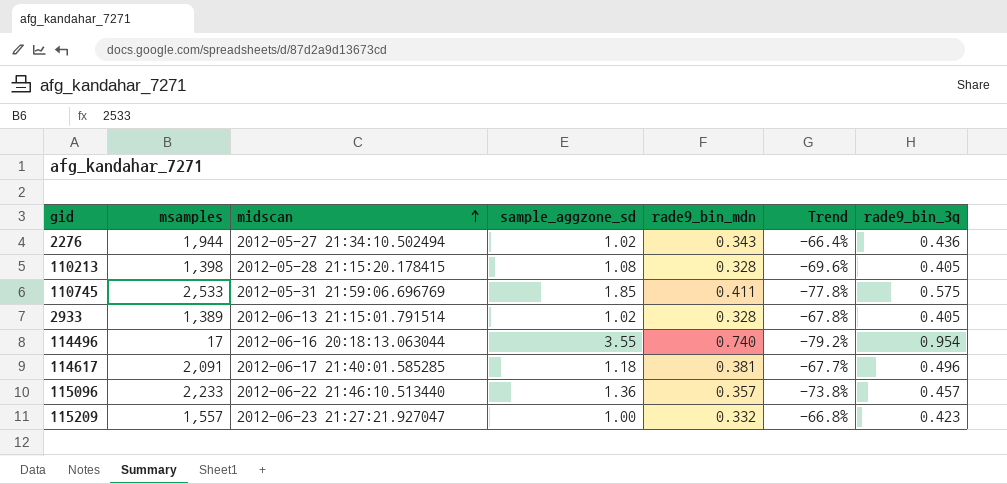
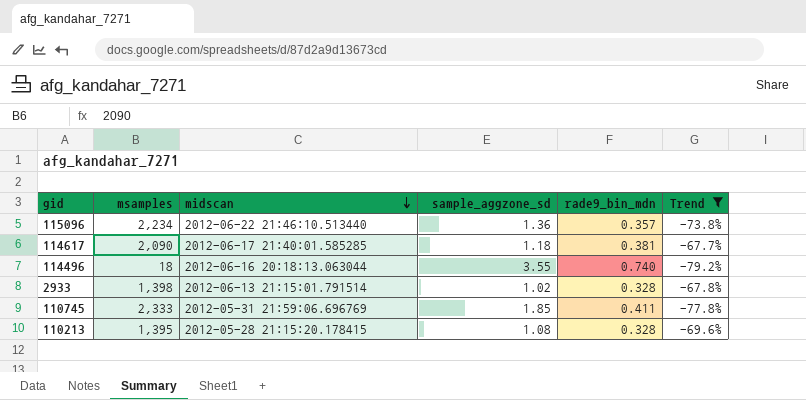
filter: none -> Trend <= -67.7%
row order: midscan ascending -> midscan descending
column rade9_bin_3q | position: 7 -> none
115096 | msamples: 2,233 -> 2,234
114617 | msamples: 2,091 -> 2,090
114496 | msamples: 17 -> 18
2933 | msamples: 1,389 -> 1,398
110745 | msamples: 2,533 -> 2,333
110213 | msamples: 1,398 -> 1,395

